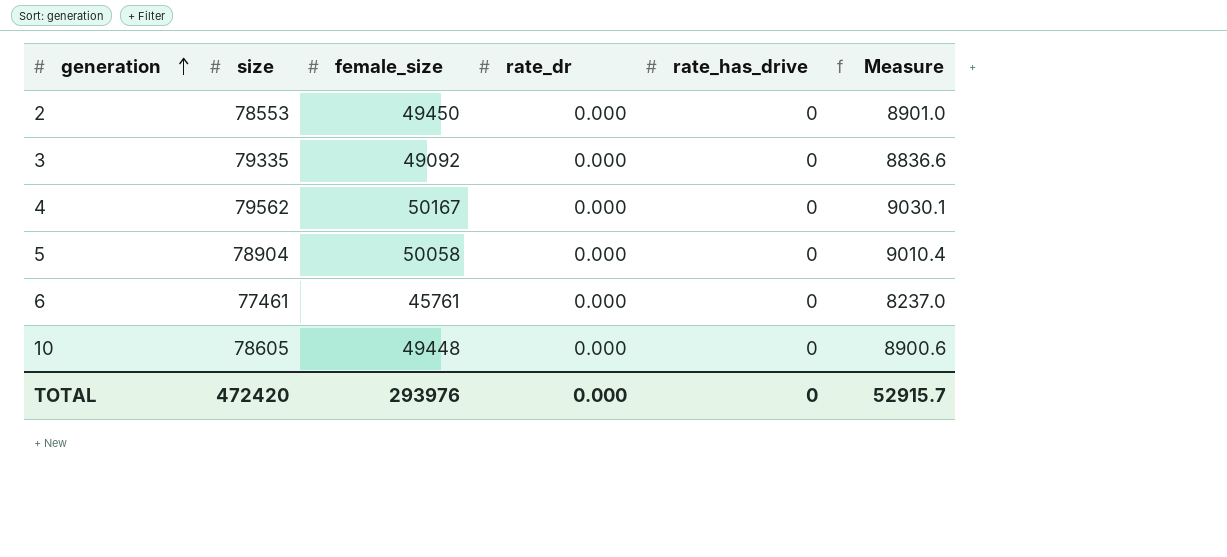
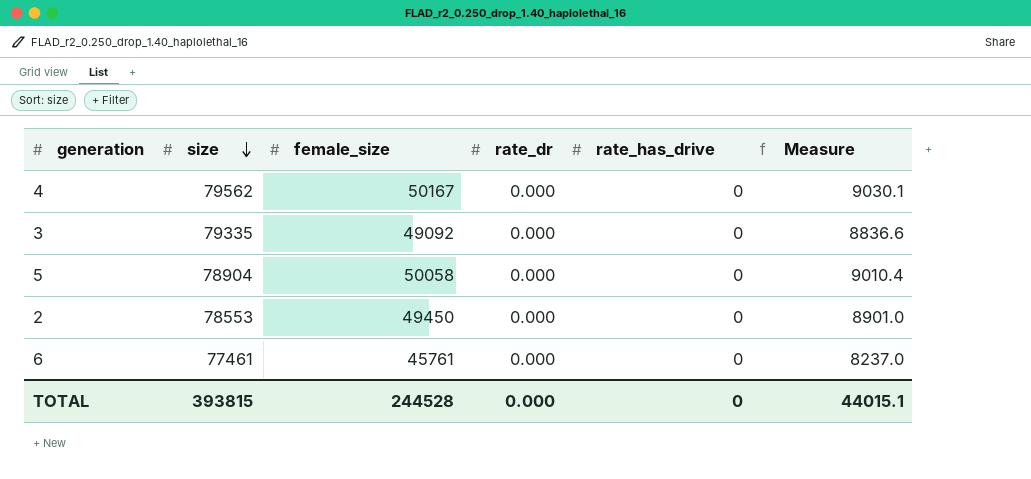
row order: generation ascending -> size descending
row 10: 78605 | 49448 | 0.000 | 0 | 8900.6 -> none
TOTAL | size: 472420 -> 393815
TOTAL | female_size: 293976 -> 244528
TOTAL | Measure: 52915.7 -> 44015.1

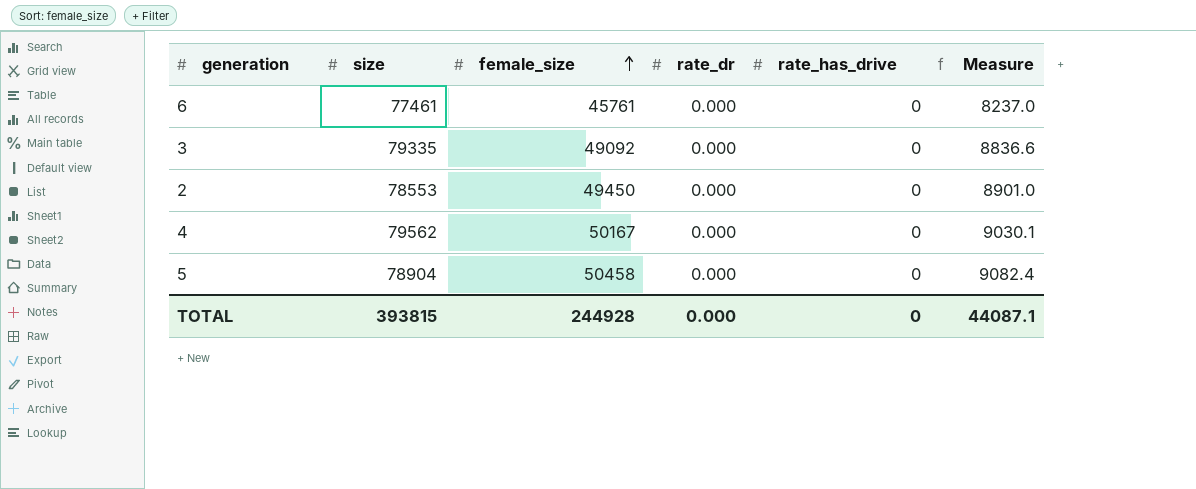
row order: size descending -> female_size ascending
5 | female_size: 50058 -> 50458
5 | Measure: 9010.4 -> 9082.4
TOTAL | female_size: 244528 -> 244928
TOTAL | Measure: 44015.1 -> 44087.1

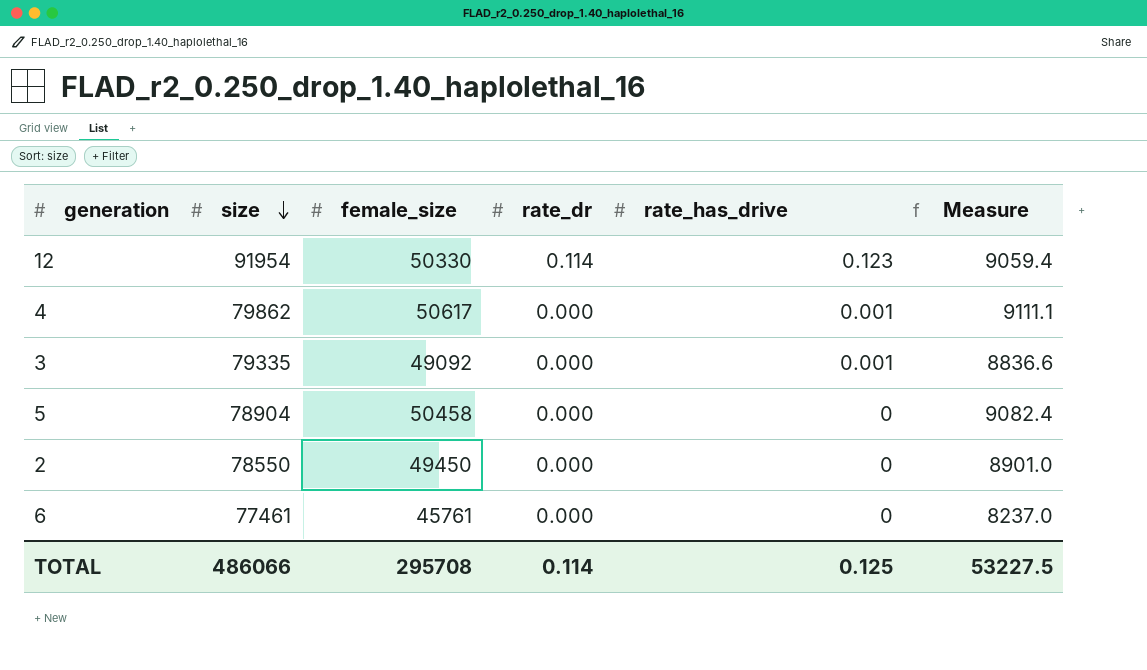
row order: female_size ascending -> size descending
row 12: none -> 91954 | 50330 | 0.114 | 0.123 | 9059.4
4 | size: 79562 -> 79862
4 | female_size: 50167 -> 50617
4 | rate_has_drive: 0 -> 0.001
4 | Measure: 9030.1 -> 9111.1
3 | rate_has_drive: 0 -> 0.001
2 | size: 78553 -> 78550
TOTAL | size: 393815 -> 486066
TOTAL | female_size: 244928 -> 295708
TOTAL | rate_dr: 0.000 -> 0.114
TOTAL | rate_has_drive: 0 -> 0.125
TOTAL | Measure: 44087.1 -> 53227.5

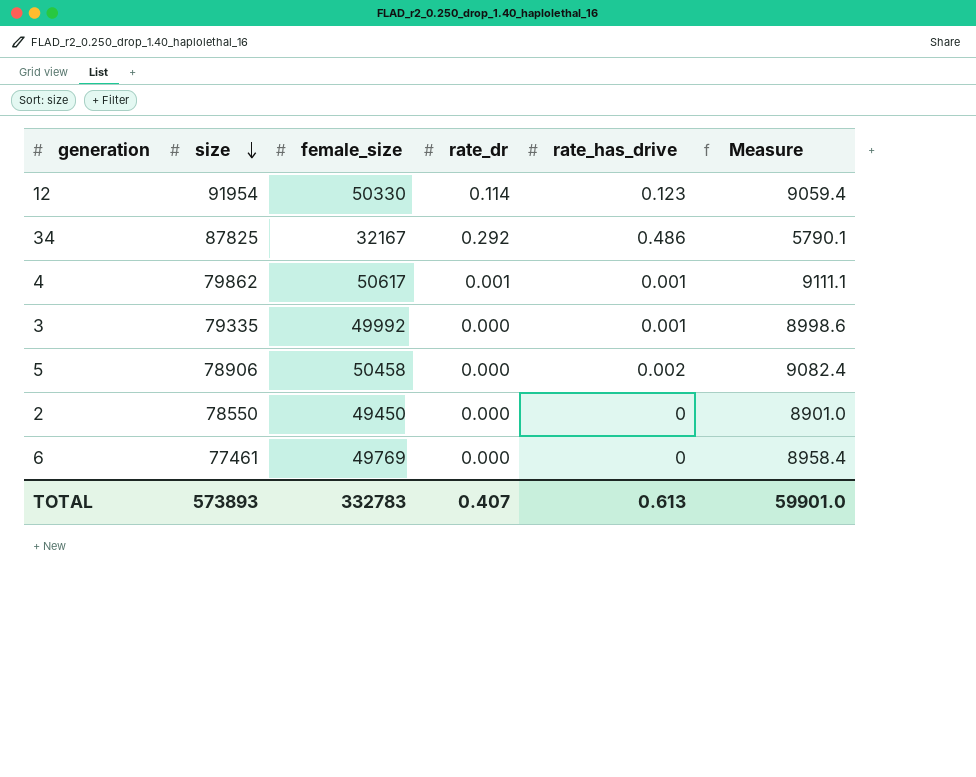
row 34: none -> 87825 | 32167 | 0.292 | 0.486 | 5790.1
4 | rate_dr: 0.000 -> 0.001
3 | female_size: 49092 -> 49992
3 | Measure: 8836.6 -> 8998.6
5 | size: 78904 -> 78906
5 | rate_has_drive: 0 -> 0.002
6 | female_size: 45761 -> 49769
6 | Measure: 8237.0 -> 8958.4
TOTAL | size: 486066 -> 573893
TOTAL | female_size: 295708 -> 332783
TOTAL | rate_dr: 0.114 -> 0.407
TOTAL | rate_has_drive: 0.125 -> 0.613
TOTAL | Measure: 53227.5 -> 59901.0

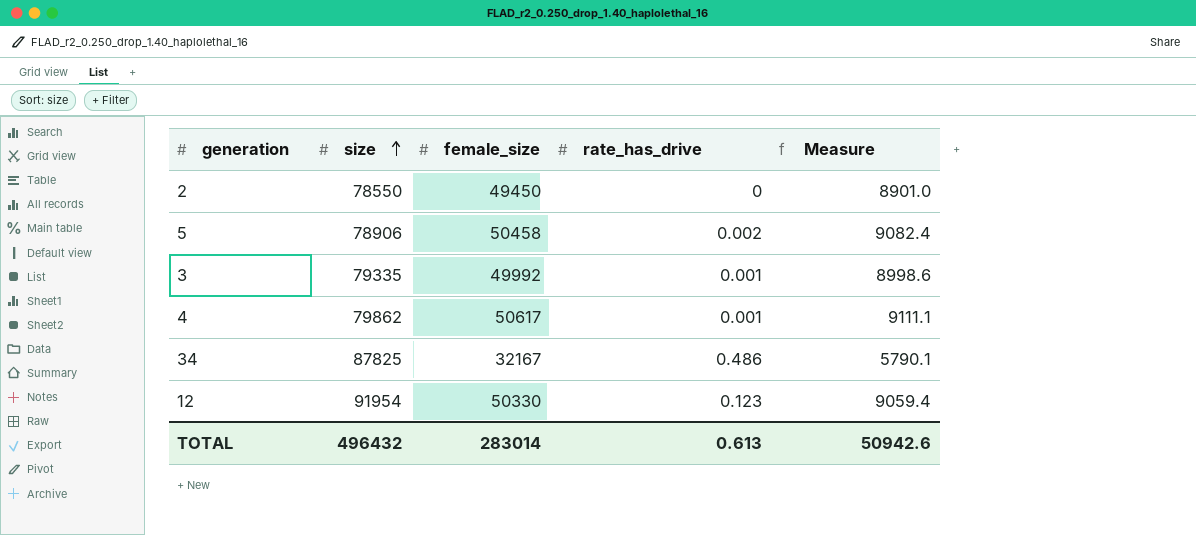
row order: size descending -> size ascending
column rate_dr | position: 4 -> none
row 6: 77461 | 49769 | 0.000 | 0 | 8958.4 -> none
TOTAL | size: 573893 -> 496432
TOTAL | female_size: 332783 -> 283014
TOTAL | Measure: 59901.0 -> 50942.6

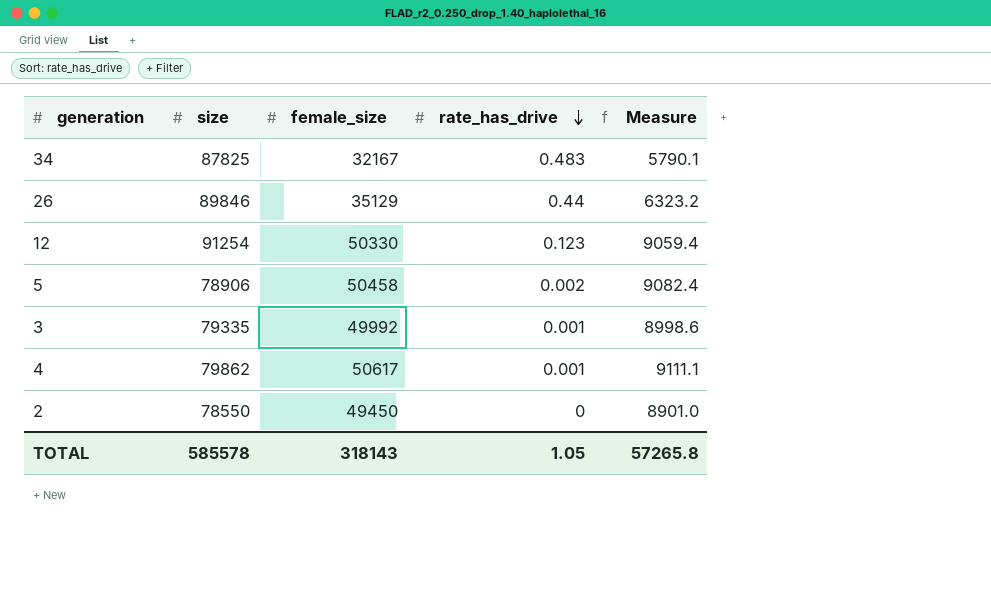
row order: size ascending -> rate_has_drive descending
34 | rate_has_drive: 0.486 -> 0.483
row 26: none -> 89846 | 35129 | 0.44 | 6323.2
12 | size: 91954 -> 91254
TOTAL | size: 496432 -> 585578
TOTAL | female_size: 283014 -> 318143
TOTAL | rate_has_drive: 0.613 -> 1.05
TOTAL | Measure: 50942.6 -> 57265.8

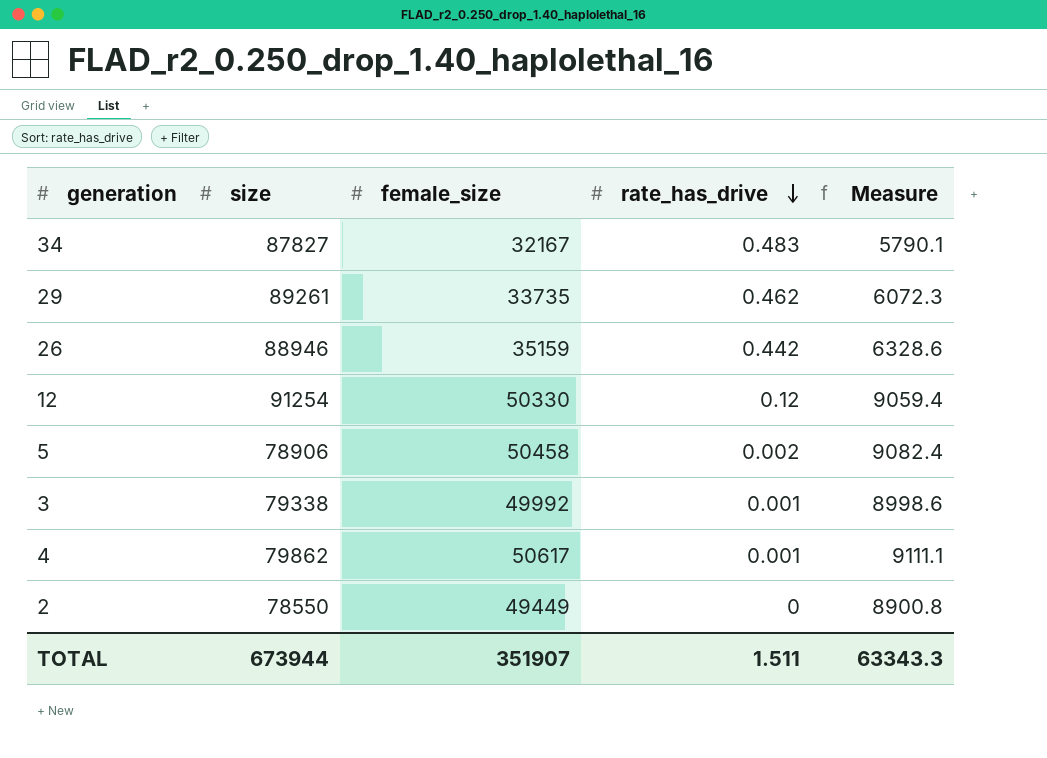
34 | size: 87825 -> 87827
row 29: none -> 89261 | 33735 | 0.462 | 6072.3
26 | size: 89846 -> 88946
26 | female_size: 35129 -> 35159
26 | rate_has_drive: 0.44 -> 0.442
26 | Measure: 6323.2 -> 6328.6
12 | rate_has_drive: 0.123 -> 0.12
3 | size: 79335 -> 79338
2 | female_size: 49450 -> 49449
2 | Measure: 8901.0 -> 8900.8
TOTAL | size: 585578 -> 673944
TOTAL | female_size: 318143 -> 351907
TOTAL | rate_has_drive: 1.05 -> 1.511
TOTAL | Measure: 57265.8 -> 63343.3

